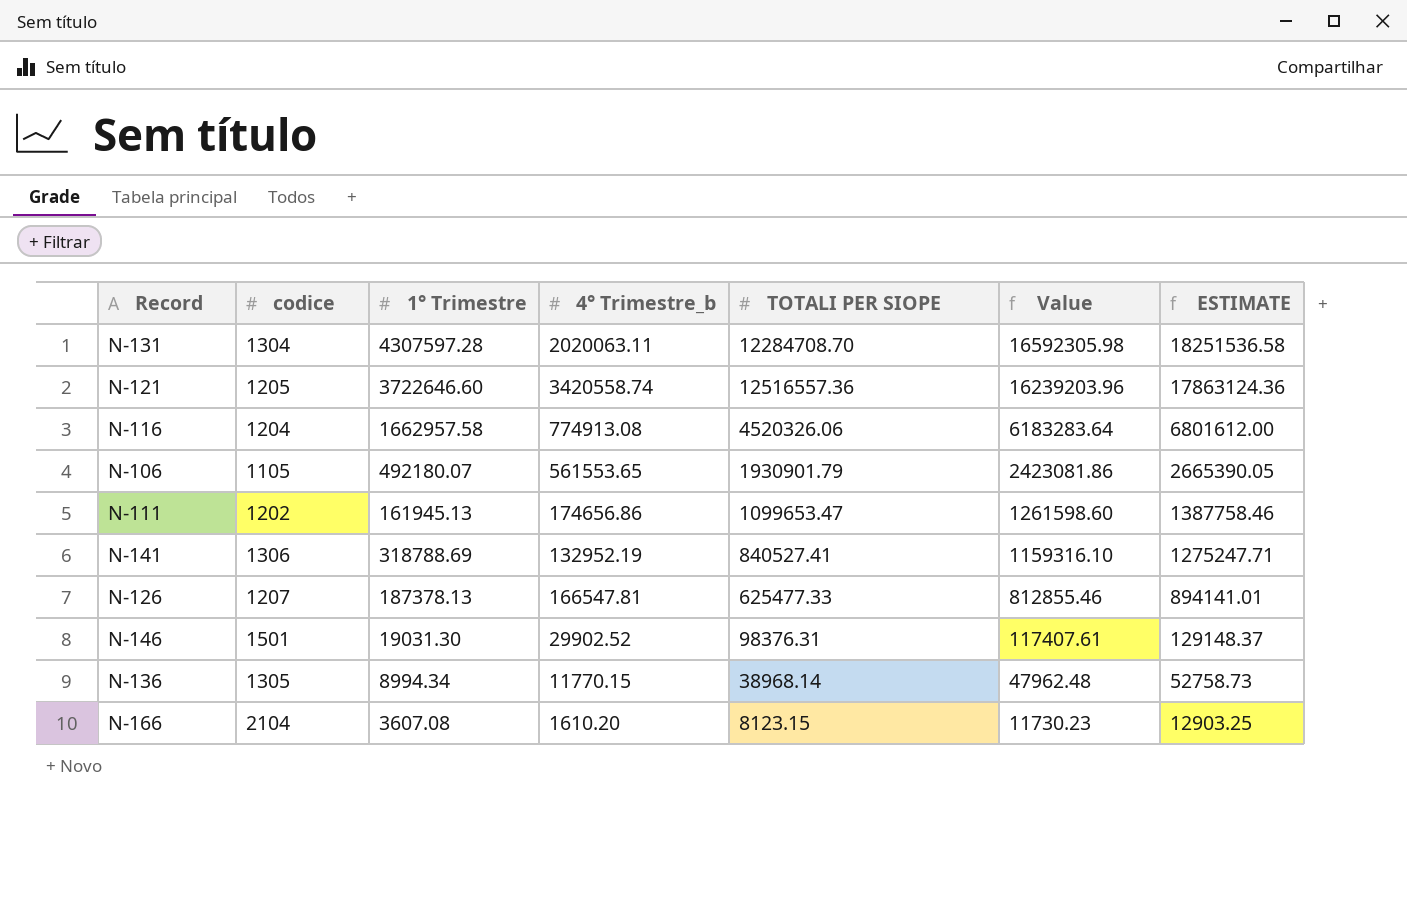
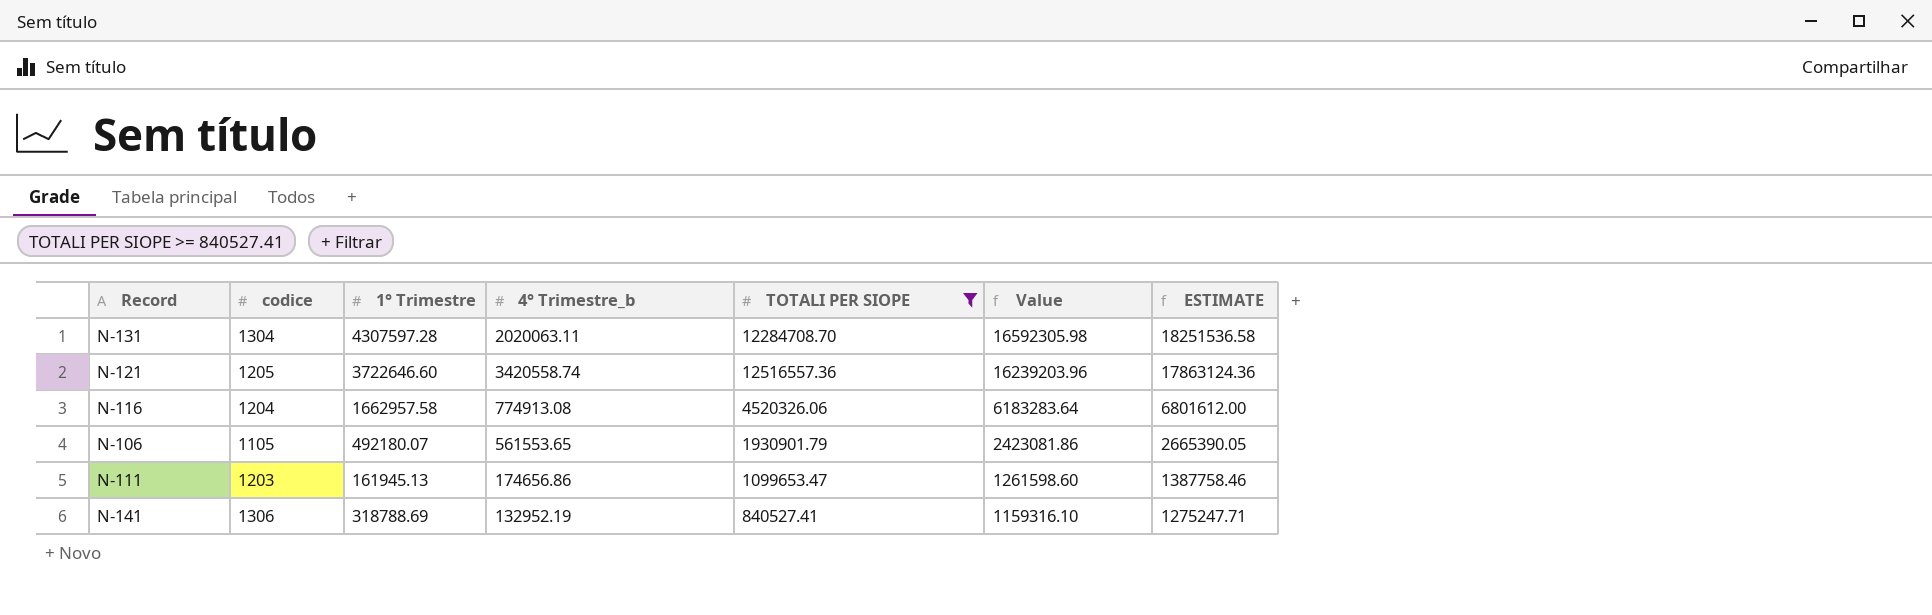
filter: none -> TOTALI PER SIOPE >= 840527.41
N-111 | codice: 1202 -> 1203

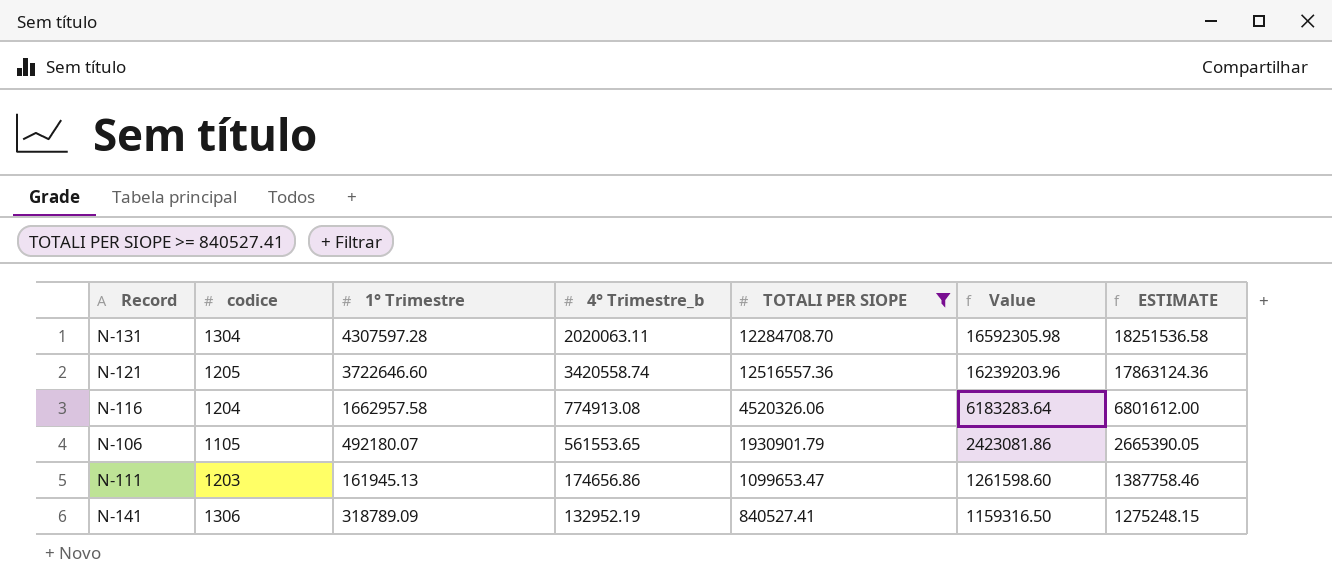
N-141 | 1° Trimestre: 318788.69 -> 318789.09
N-141 | Value: 1159316.10 -> 1159316.50
N-141 | ESTIMATE: 1275247.71 -> 1275248.15

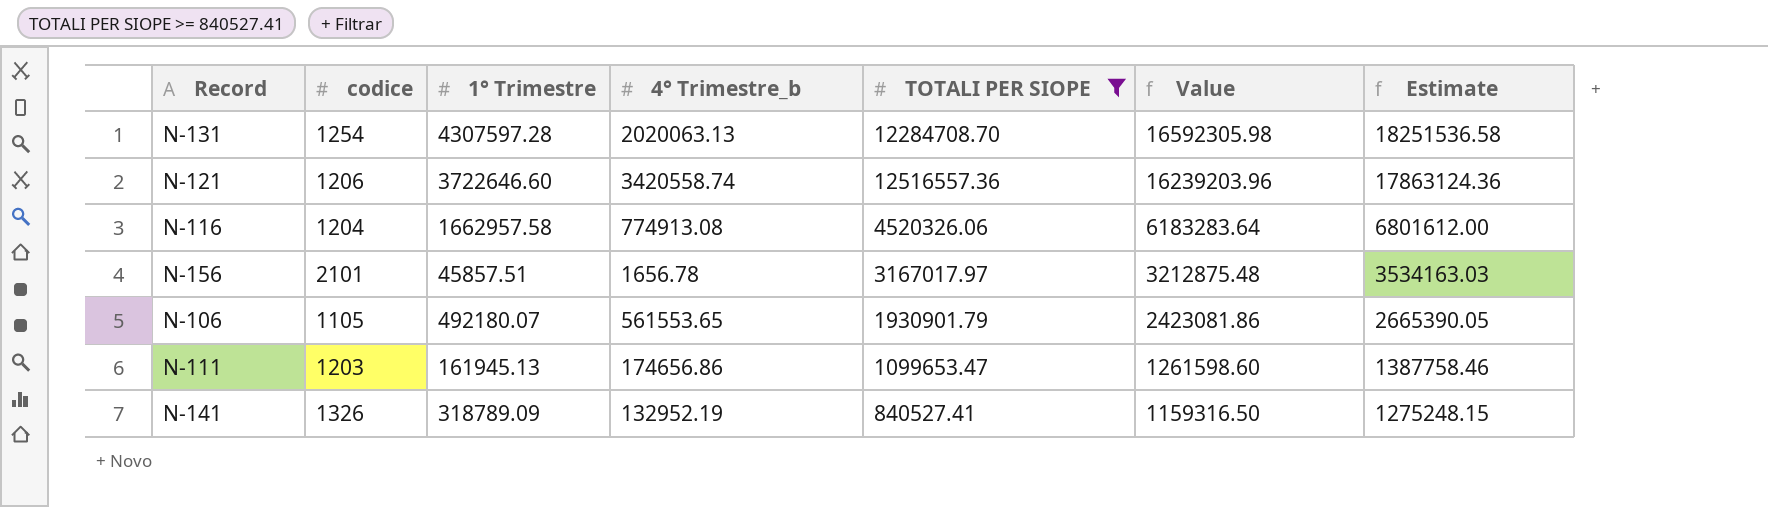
column name: ESTIMATE -> Estimate
N-131 | codice: 1304 -> 1254
N-131 | 4° Trimestre_b: 2020063.11 -> 2020063.13
N-121 | codice: 1205 -> 1206
row N-156: none -> 2101 | 45857.51 | 1656.78 | 3167017.97 | 3212875.48 | 3534163.03
N-141 | codice: 1306 -> 1326

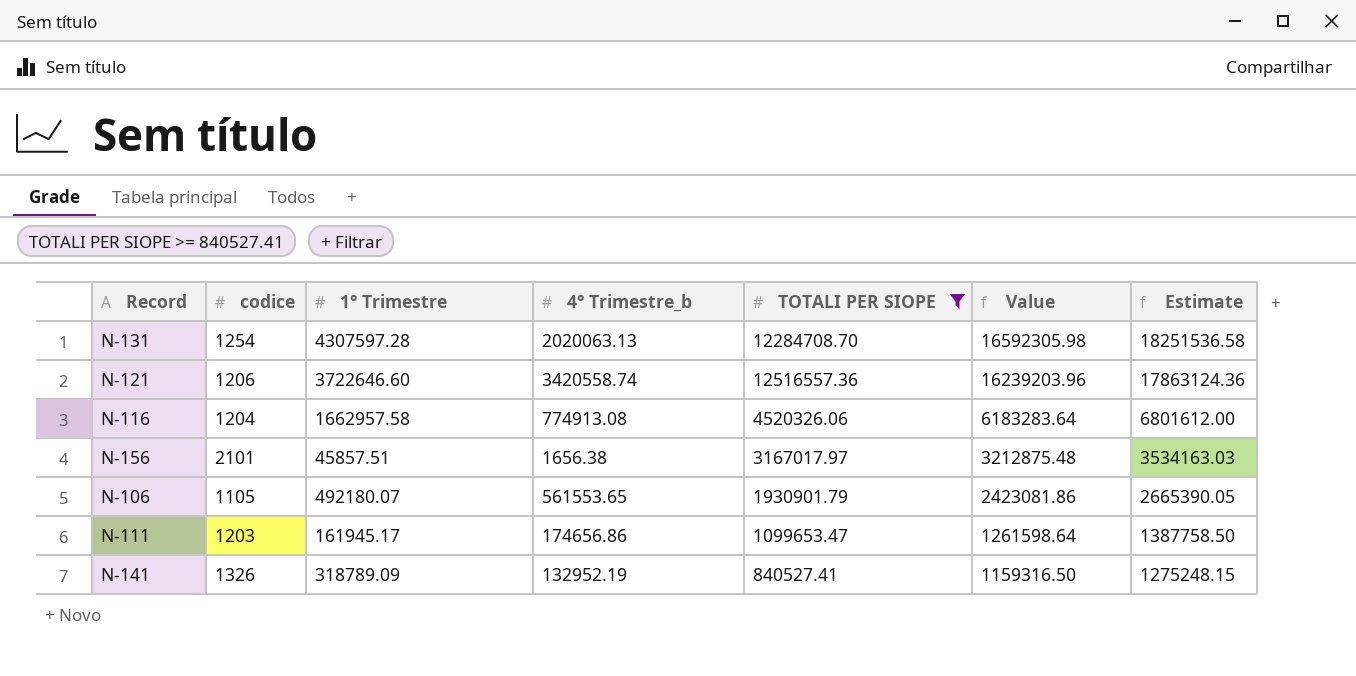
N-156 | 4° Trimestre_b: 1656.78 -> 1656.38
N-111 | 1° Trimestre: 161945.13 -> 161945.17
N-111 | Value: 1261598.60 -> 1261598.64
N-111 | Estimate: 1387758.46 -> 1387758.50

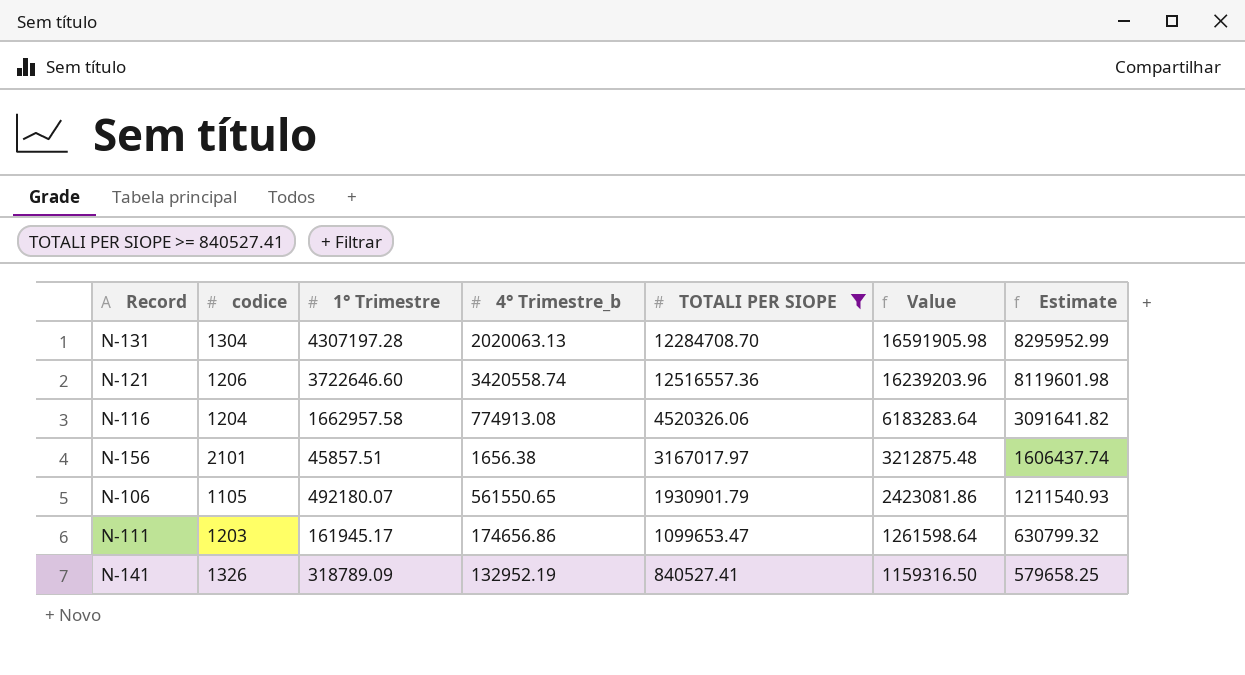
column Estimate | formula: [Value] * 1.1 -> [Value] * 0.5
N-131 | codice: 1254 -> 1304
N-131 | 1° Trimestre: 4307597.28 -> 4307197.28
N-131 | Value: 16592305.98 -> 16591905.98
N-106 | 4° Trimestre_b: 561553.65 -> 561550.65

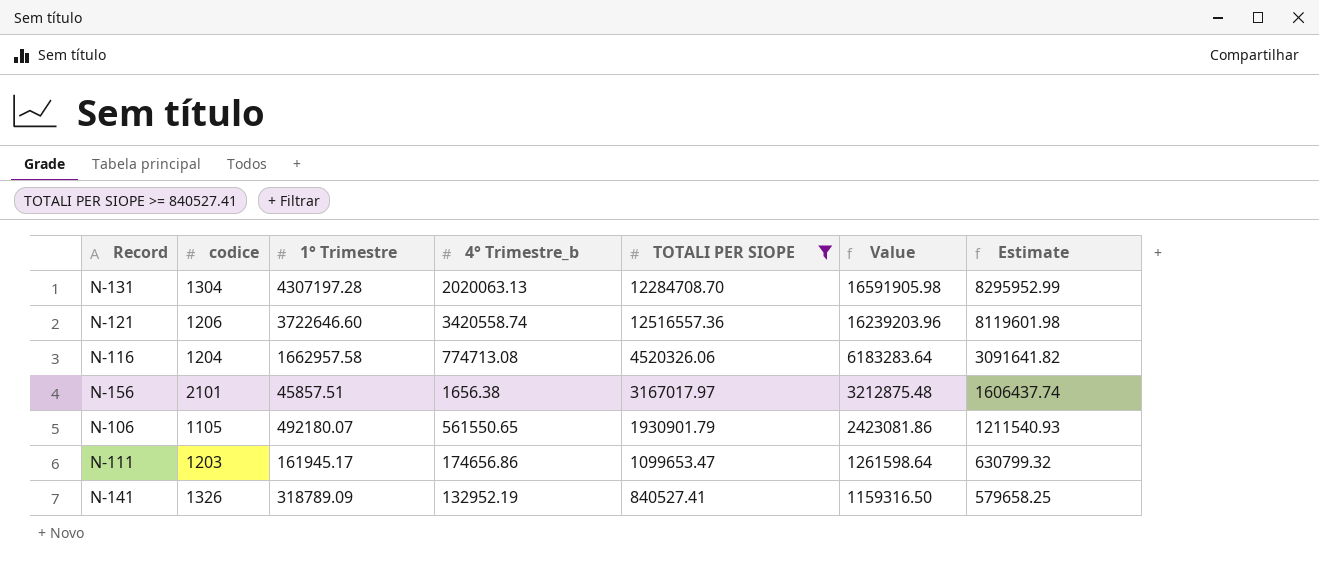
N-116 | 4° Trimestre_b: 774913.08 -> 774713.08

